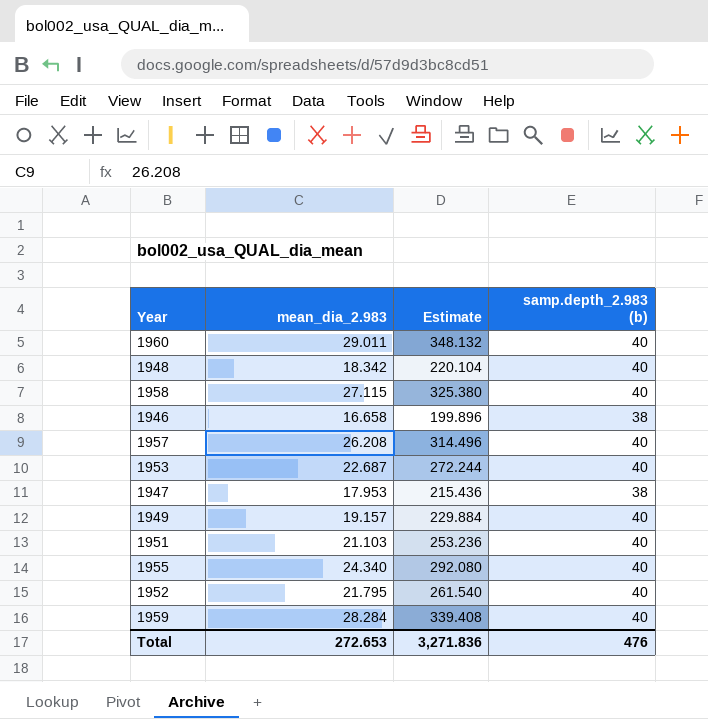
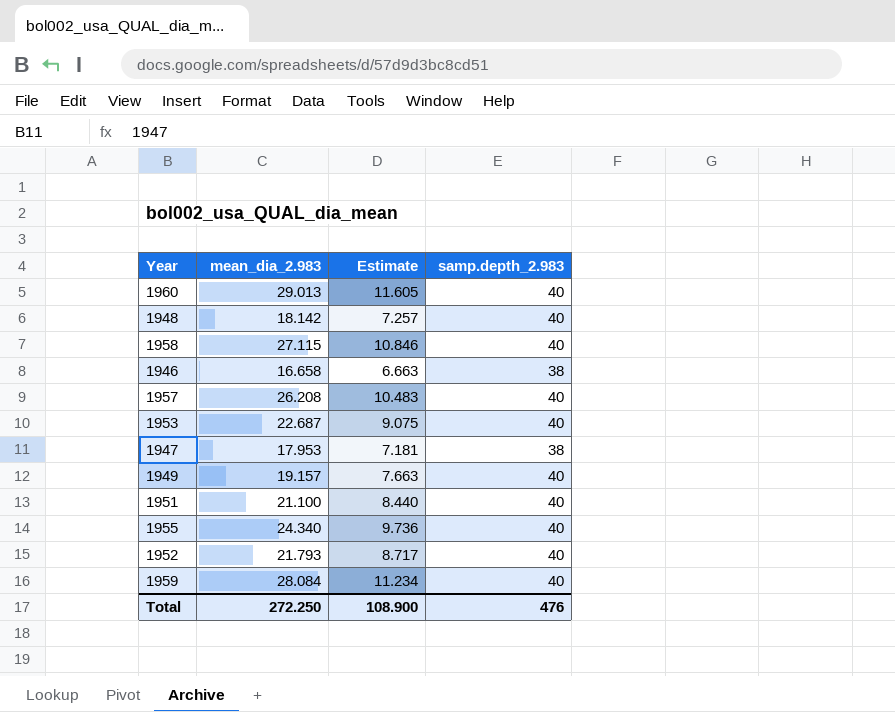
column Estimate | formula: [mean_dia_2.983] * 12 -> [mean_dia_2.983] * 0.4
column name: samp.depth_2.983 (b) -> samp.depth_2.983
1960 | mean_dia_2.983: 29.011 -> 29.013
1948 | mean_dia_2.983: 18.342 -> 18.142
1951 | mean_dia_2.983: 21.103 -> 21.100
1952 | mean_dia_2.983: 21.795 -> 21.793
1959 | mean_dia_2.983: 28.284 -> 28.084
Total | mean_dia_2.983: 272.653 -> 272.250
Total | Estimate: 3,271.836 -> 108.900

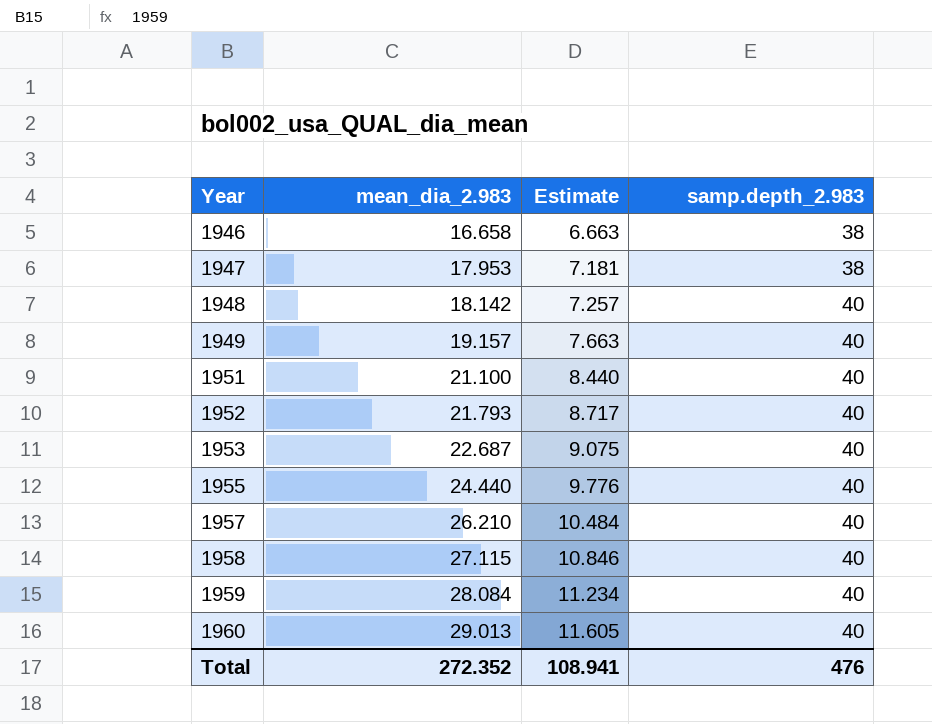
row order: none -> Year ascending
1955 | mean_dia_2.983: 24.340 -> 24.440
1955 | Estimate: 9.736 -> 9.776
1957 | mean_dia_2.983: 26.208 -> 26.210
1957 | Estimate: 10.483 -> 10.484
Total | mean_dia_2.983: 272.250 -> 272.352
Total | Estimate: 108.900 -> 108.941

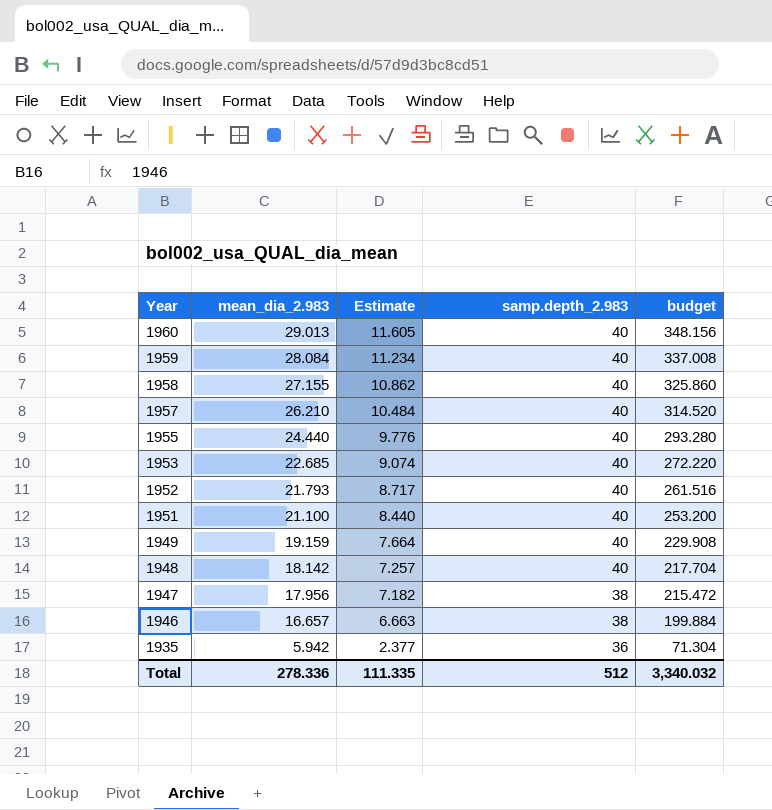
row order: Year ascending -> Year descending
column budget | formula: none -> [mean_dia_2.983] * 12
1958 | mean_dia_2.983: 27.115 -> 27.155
1958 | Estimate: 10.846 -> 10.862
1953 | mean_dia_2.983: 22.687 -> 22.685
1953 | Estimate: 9.075 -> 9.074
1949 | mean_dia_2.983: 19.157 -> 19.159
1949 | Estimate: 7.663 -> 7.664
1947 | mean_dia_2.983: 17.953 -> 17.956
1947 | Estimate: 7.181 -> 7.182
1946 | mean_dia_2.983: 16.658 -> 16.657
row 1935: none -> 5.942 | 2.377 | 36 | 71.304
Total | mean_dia_2.983: 272.352 -> 278.336
Total | Estimate: 108.941 -> 111.335
Total | samp.depth_2.983: 476 -> 512

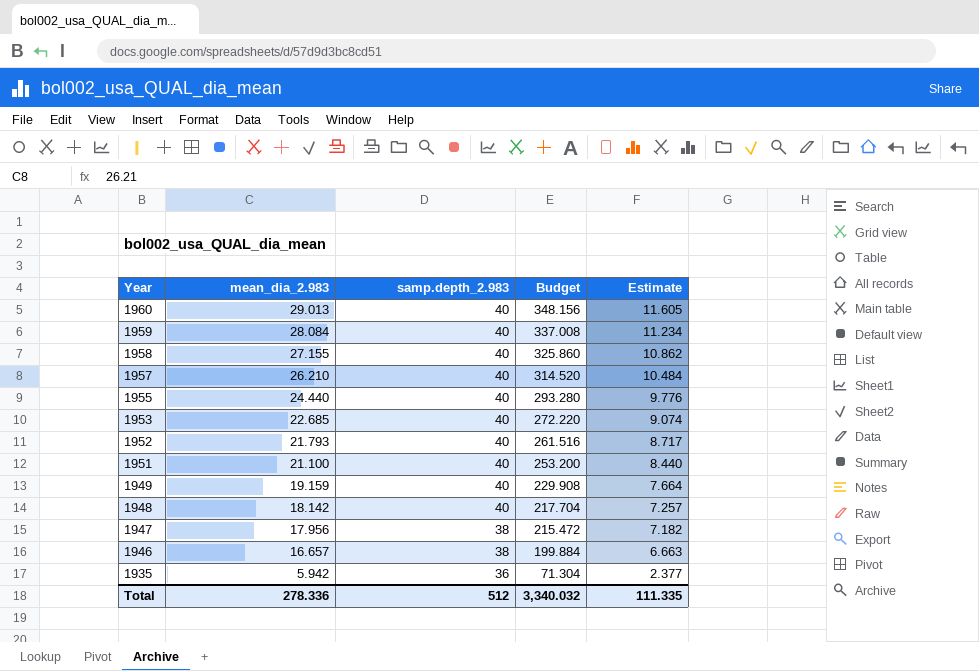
column name: budget -> Budget
column Estimate | position: 3 -> 5

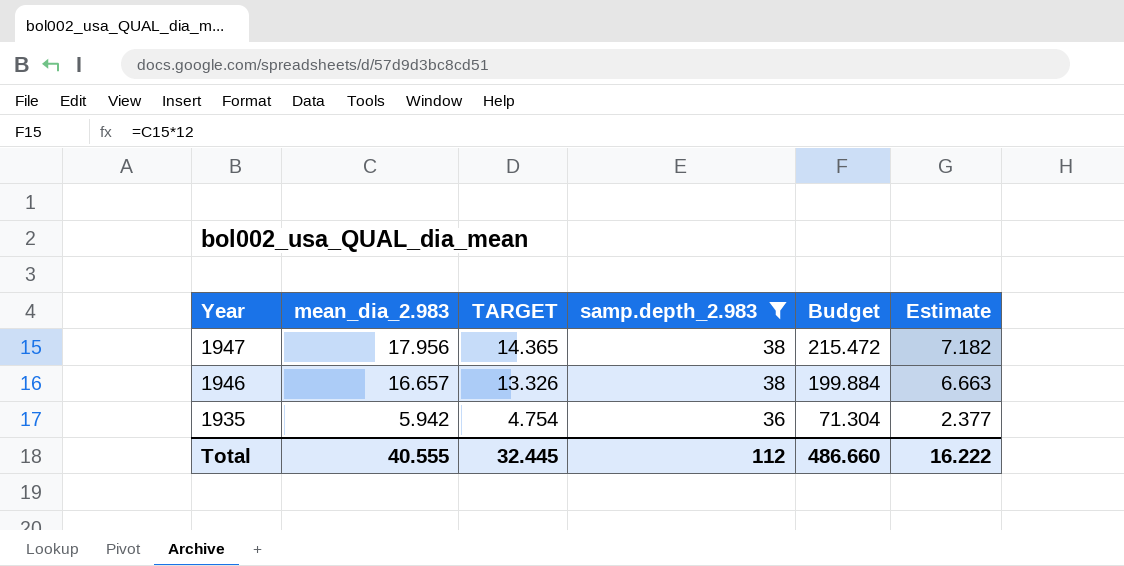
filter: none -> samp.depth_2.983 != 40
column TARGET | formula: none -> [mean_dia_2.983] * 0.8
Total | mean_dia_2.983: 278.336 -> 40.555
Total | samp.depth_2.983: 512 -> 112
Total | Budget: 3,340.032 -> 486.660
Total | Estimate: 111.335 -> 16.222

